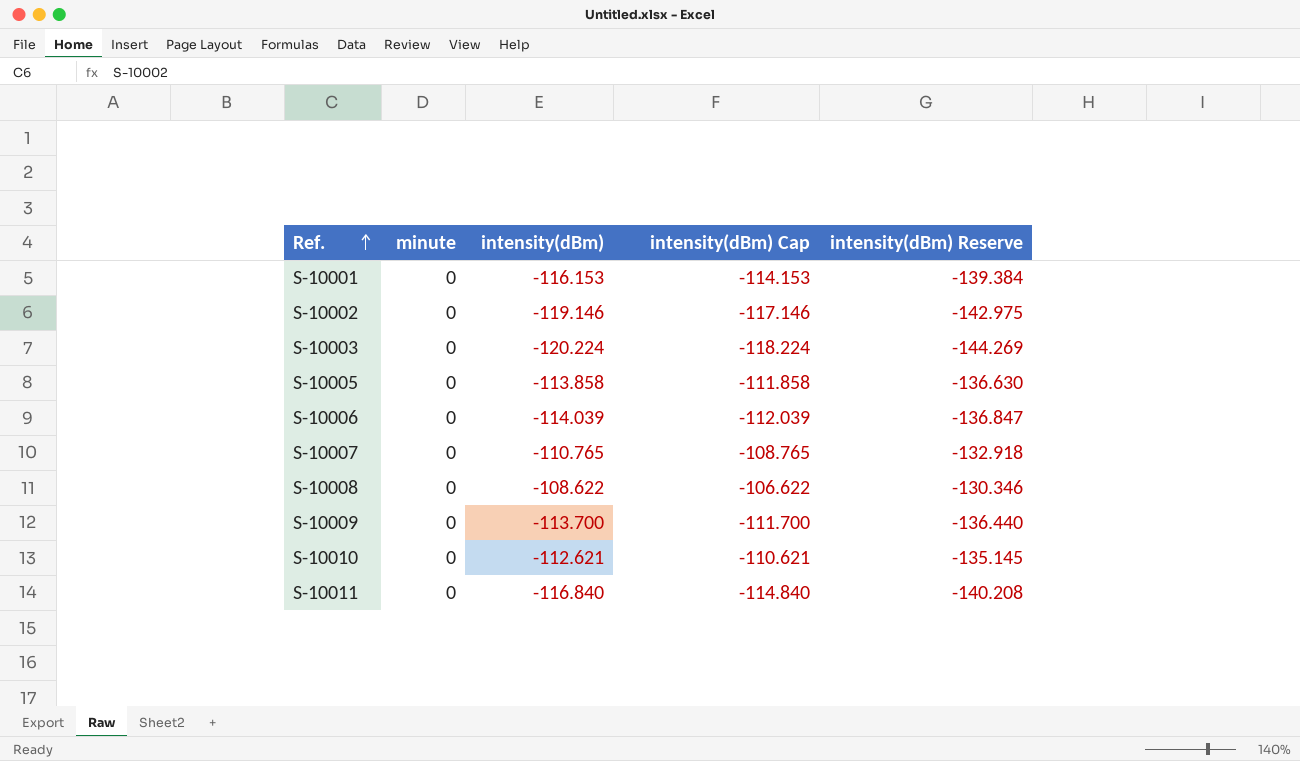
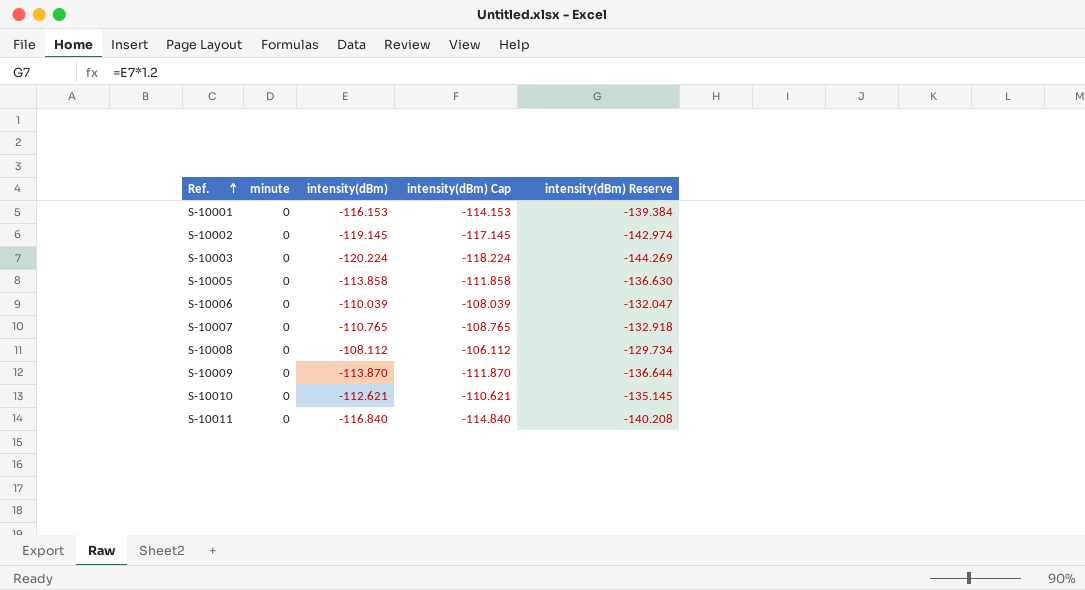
S-10002 | intensity(dBm): -119.146 -> -119.145
S-10002 | intensity(dBm) Cap: -117.146 -> -117.145
S-10002 | intensity(dBm) Reserve: -142.975 -> -142.974
S-10006 | intensity(dBm): -114.039 -> -110.039
S-10006 | intensity(dBm) Cap: -112.039 -> -108.039
S-10006 | intensity(dBm) Reserve: -136.847 -> -132.047
S-10008 | intensity(dBm): -108.622 -> -108.112
S-10008 | intensity(dBm) Cap: -106.622 -> -106.112
S-10008 | intensity(dBm) Reserve: -130.346 -> -129.734
S-10009 | intensity(dBm): -113.700 -> -113.870
S-10009 | intensity(dBm) Cap: -111.700 -> -111.870
S-10009 | intensity(dBm) Reserve: -136.440 -> -136.644

